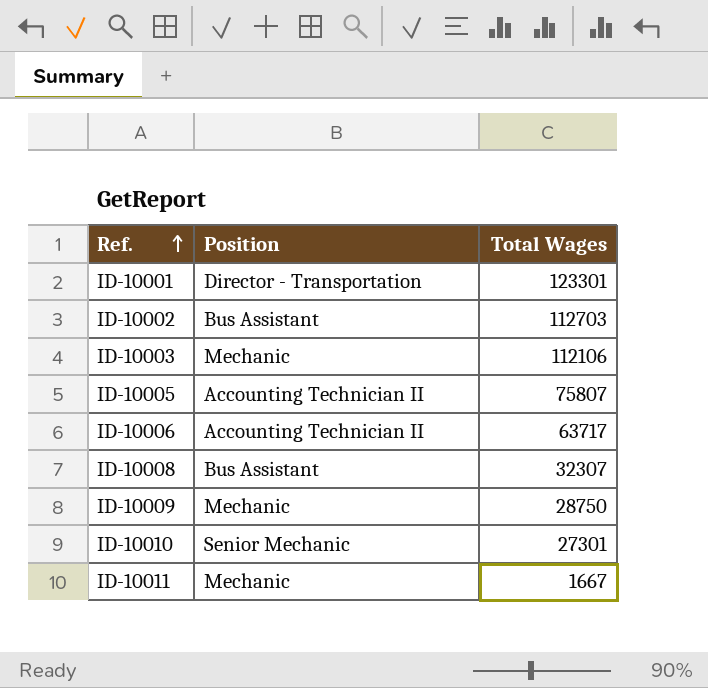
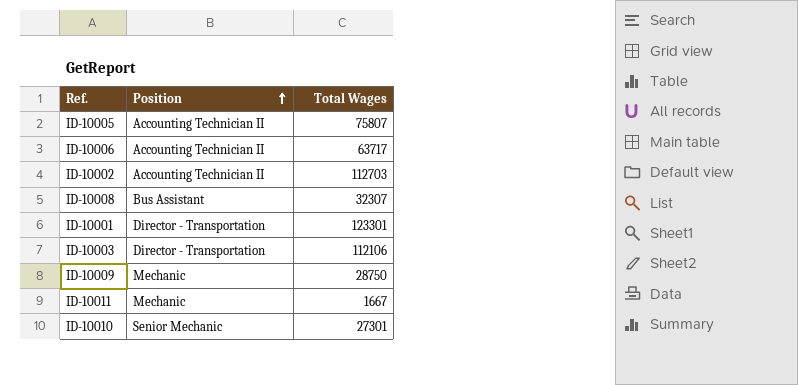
row order: Ref. ascending -> Position ascending
ID-10002 | Position: Bus Assistant -> Accounting Technician II
ID-10003 | Position: Mechanic -> Director - Transportation

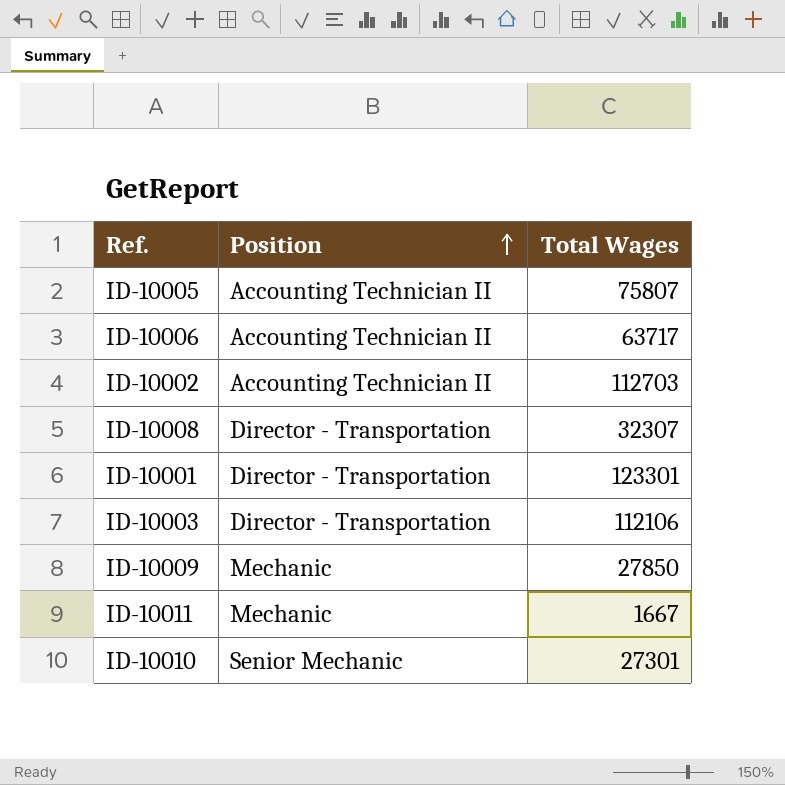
ID-10008 | Position: Bus Assistant -> Director - Transportation
ID-10009 | Total Wages: 28750 -> 27850

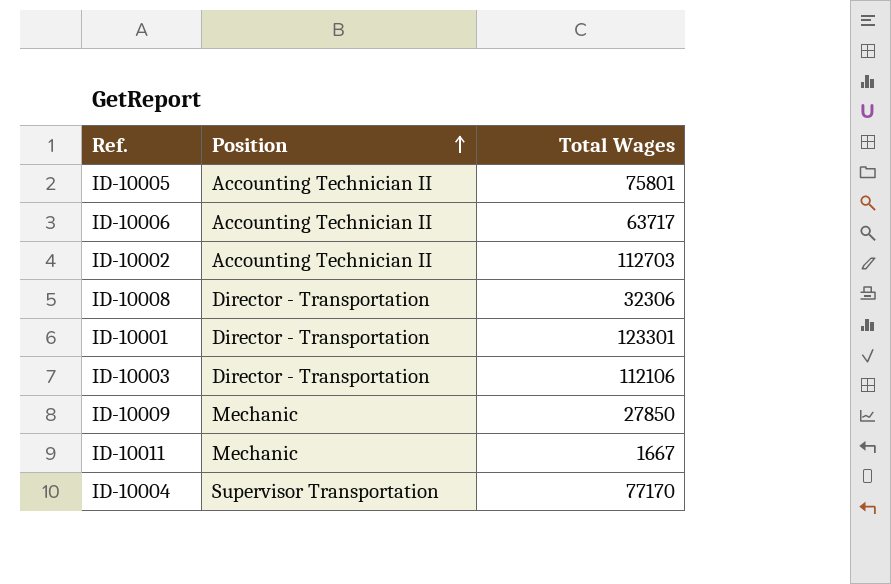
row ID-10010: Senior Mechanic | 27301 -> none
ID-10005 | Total Wages: 75807 -> 75801
ID-10008 | Total Wages: 32307 -> 32306
row ID-10004: none -> Supervisor Transportation | 77170

